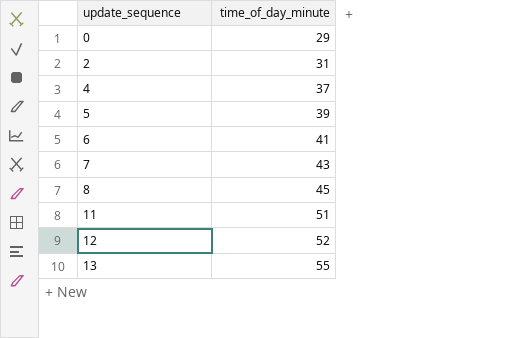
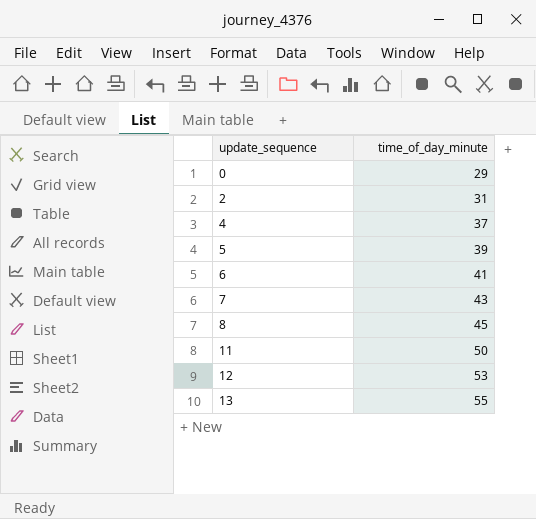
11 | time_of_day_minute: 51 -> 50
12 | time_of_day_minute: 52 -> 53

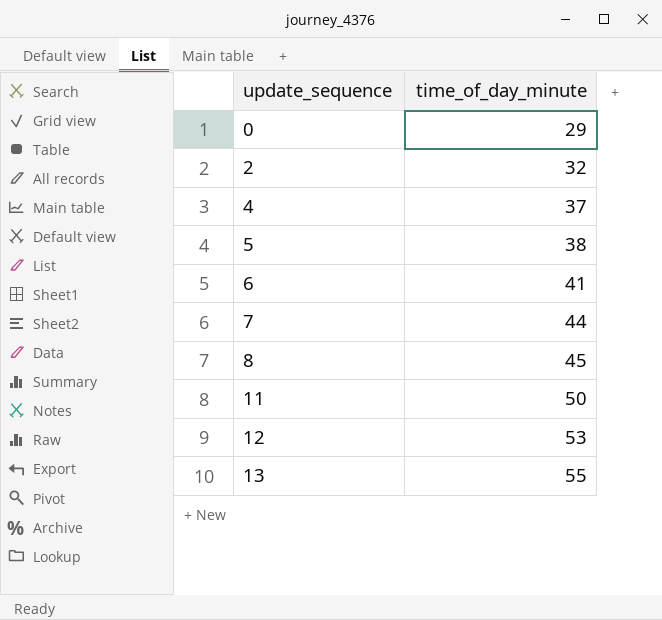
2 | time_of_day_minute: 31 -> 32
5 | time_of_day_minute: 39 -> 38
7 | time_of_day_minute: 43 -> 44

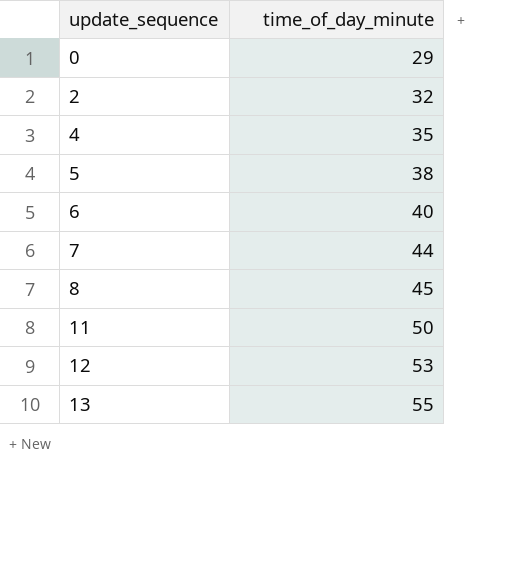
4 | time_of_day_minute: 37 -> 35
6 | time_of_day_minute: 41 -> 40

